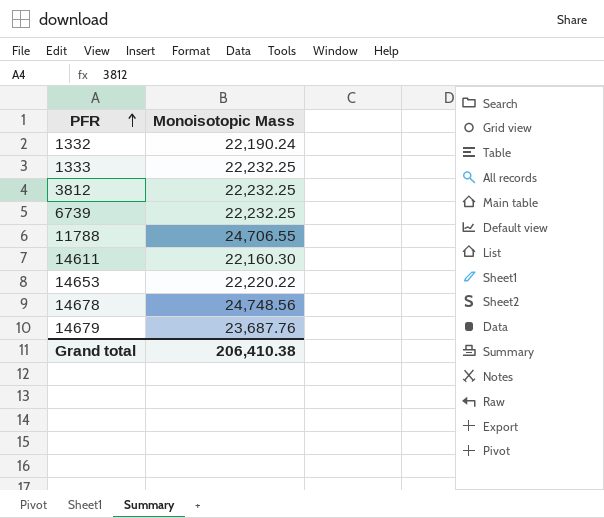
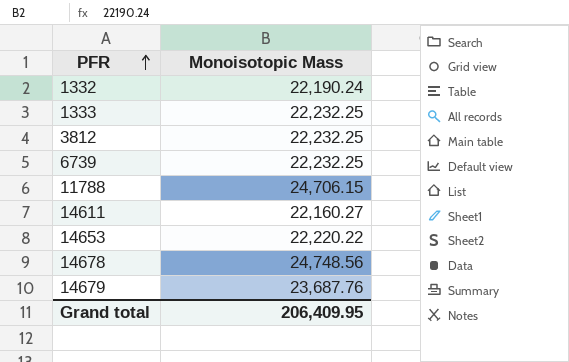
11788 | Monoisotopic Mass: 24,706.55 -> 24,706.15
14611 | Monoisotopic Mass: 22,160.30 -> 22,160.27
Grand total | Monoisotopic Mass: 206,410.38 -> 206,409.95

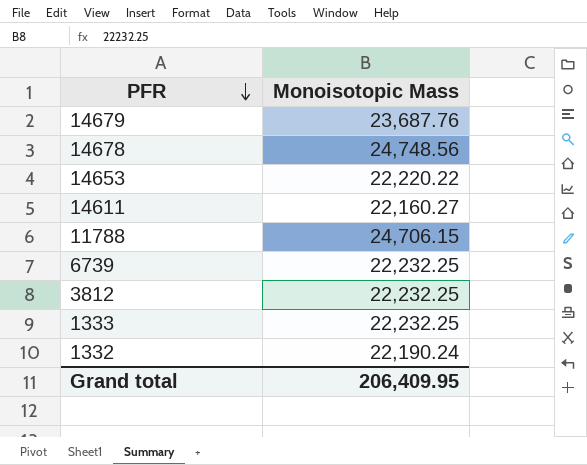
row order: PFR ascending -> PFR descending

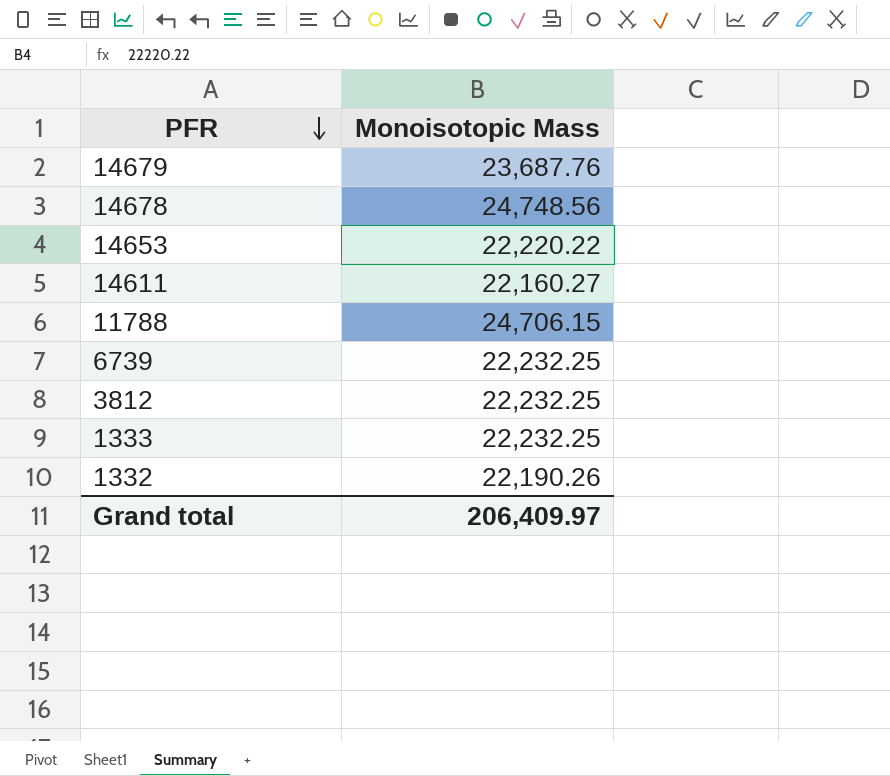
1332 | Monoisotopic Mass: 22,190.24 -> 22,190.26
Grand total | Monoisotopic Mass: 206,409.95 -> 206,409.97

